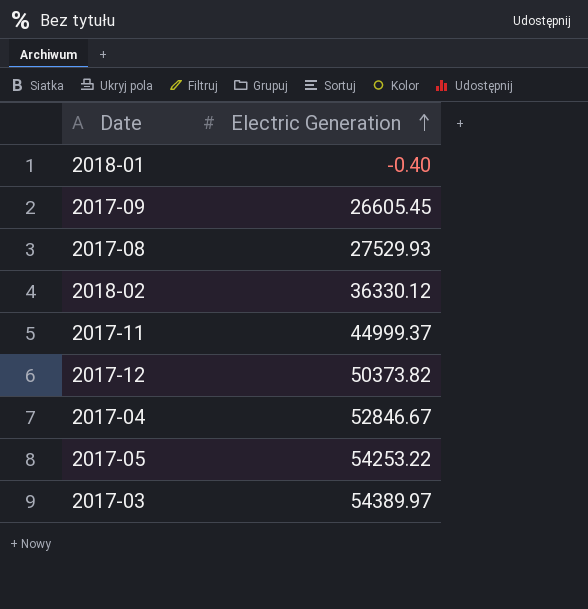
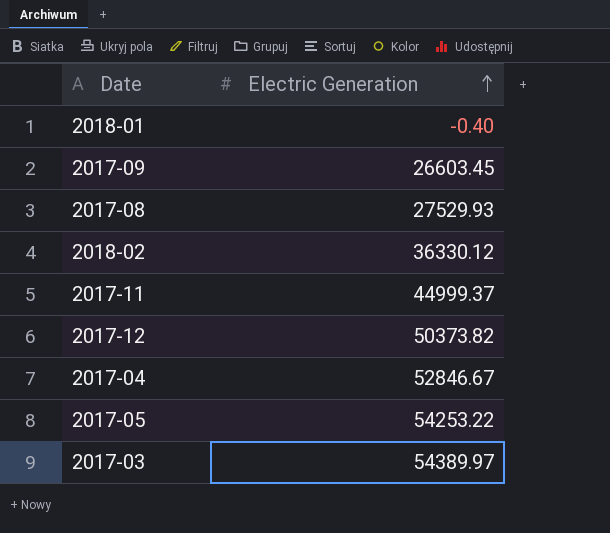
2017-09 | Electric Generation: 26605.45 -> 26603.45

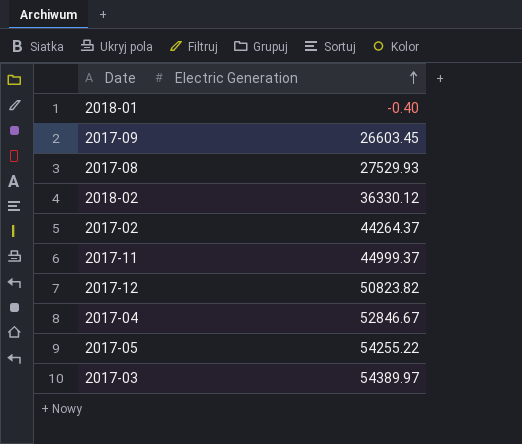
row 2017-02: none -> 44264.37
2017-12 | Electric Generation: 50373.82 -> 50823.82
2017-05 | Electric Generation: 54253.22 -> 54255.22

